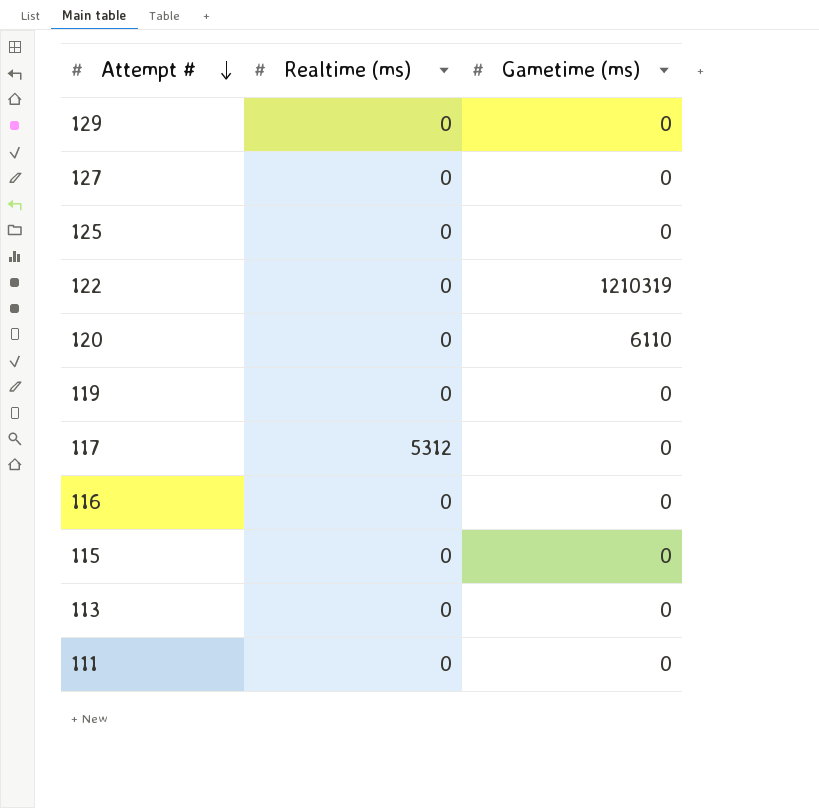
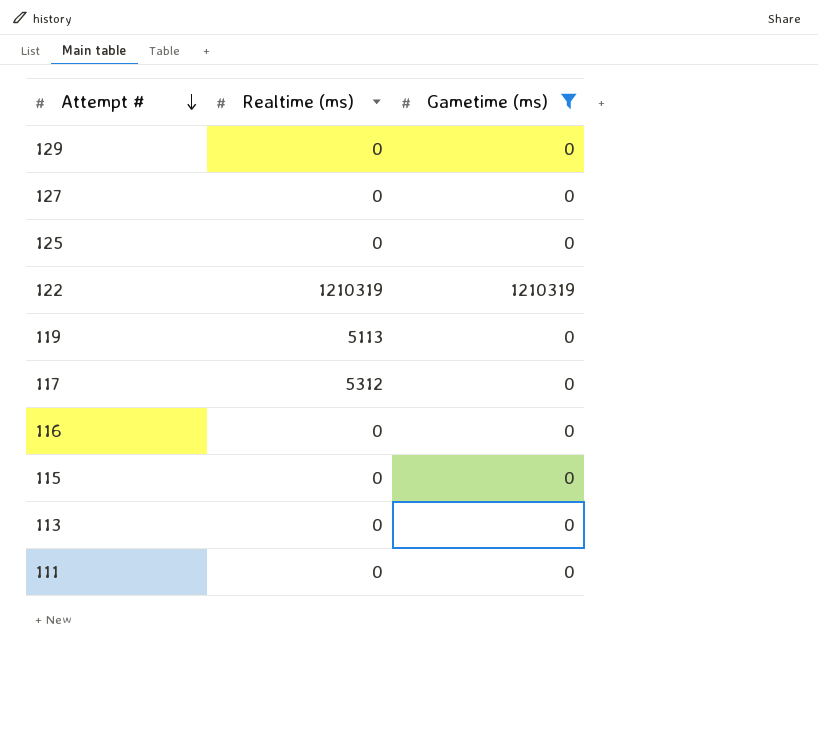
filter: none -> Gametime (ms) != 6110
122 | Realtime (ms): 0 -> 1210319
119 | Realtime (ms): 0 -> 5113

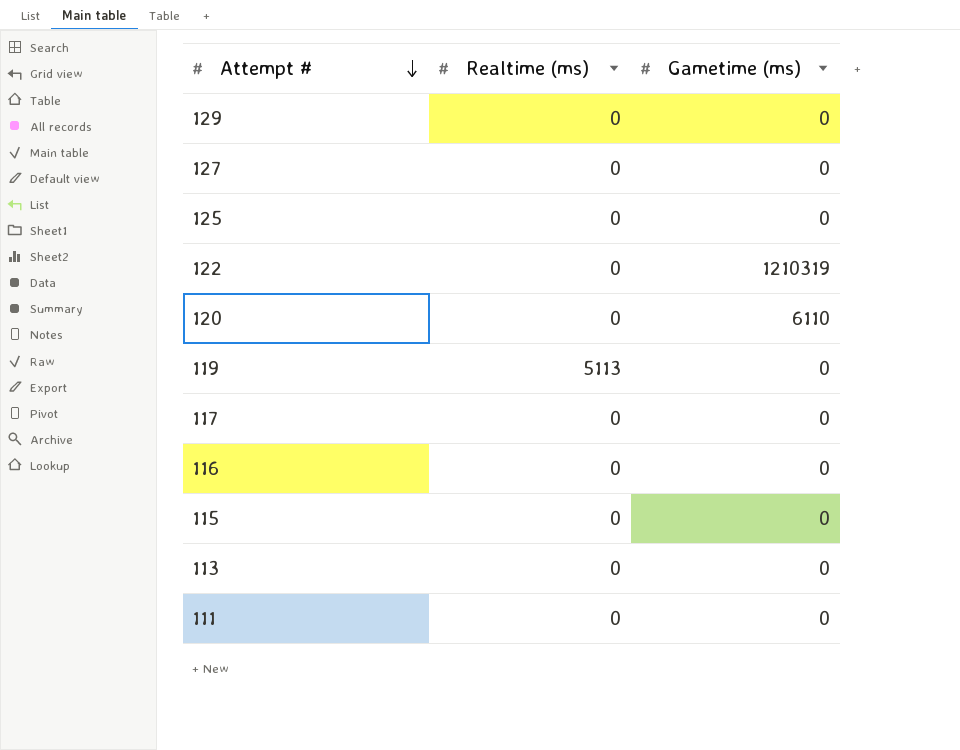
filter: Gametime (ms) != 6110 -> none
122 | Realtime (ms): 1210319 -> 0
117 | Realtime (ms): 5312 -> 0

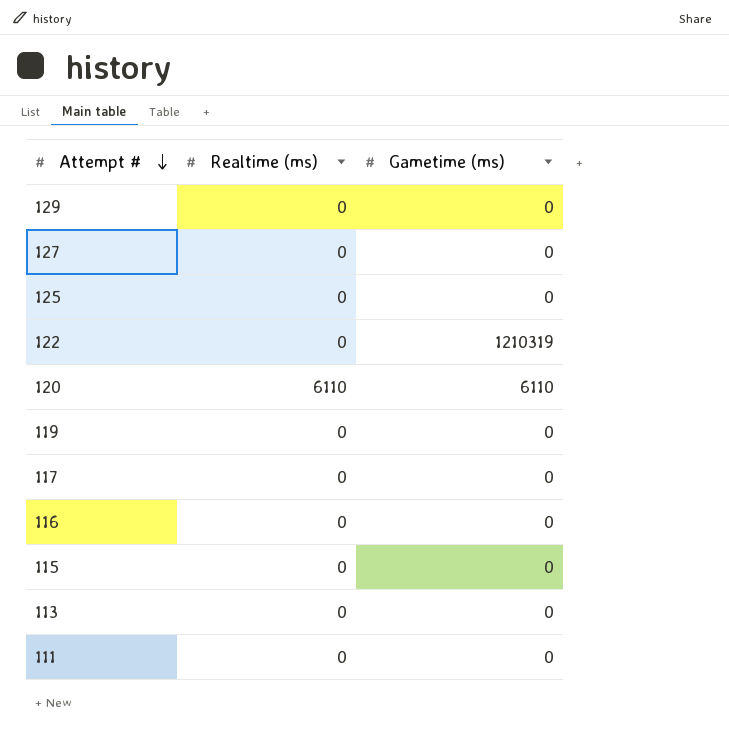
120 | Realtime (ms): 0 -> 6110
119 | Realtime (ms): 5113 -> 0

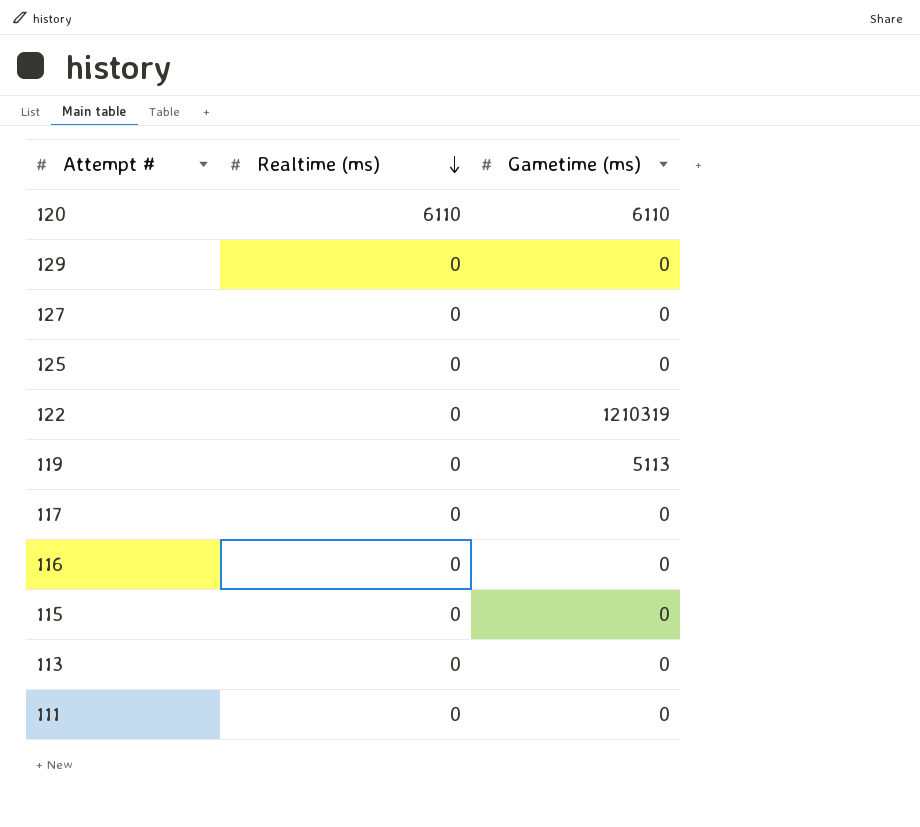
row order: Attempt # descending -> Realtime (ms) descending
119 | Gametime (ms): 0 -> 5113

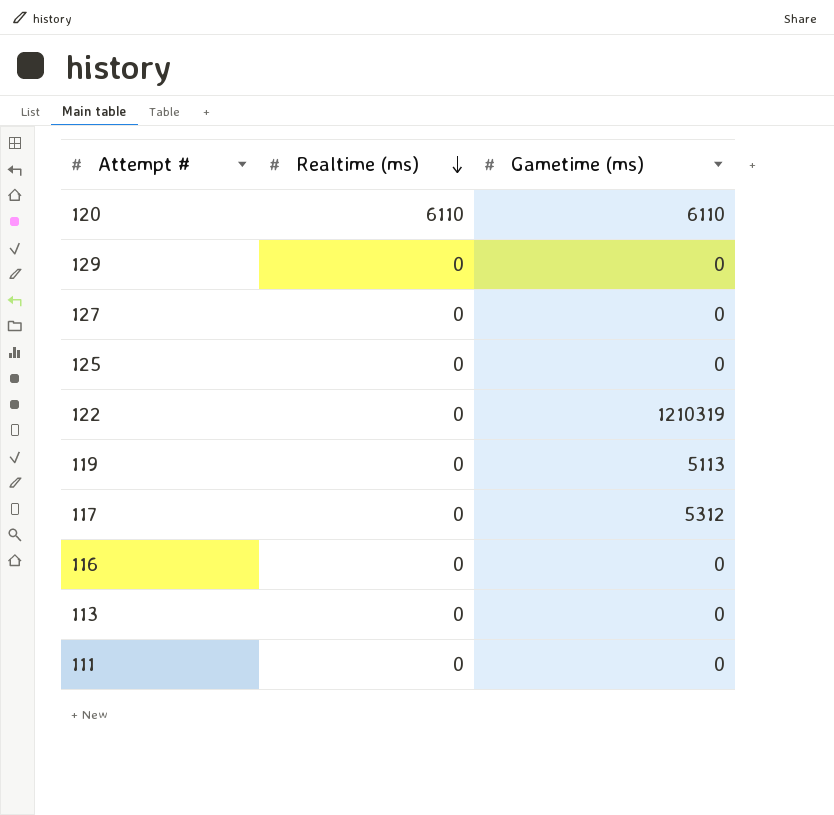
row 115: 0 | 0 -> none
117 | Gametime (ms): 0 -> 5312

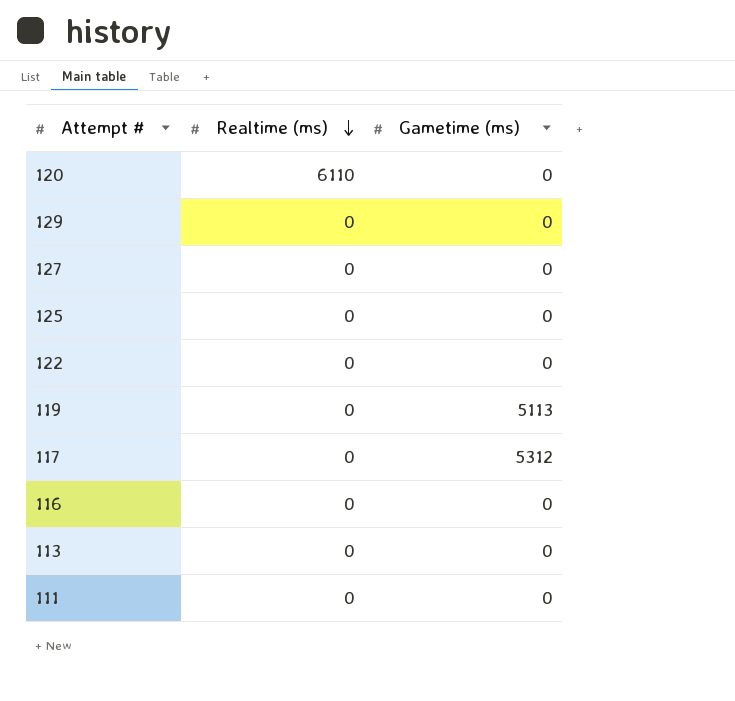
120 | Gametime (ms): 6110 -> 0
122 | Gametime (ms): 1210319 -> 0

